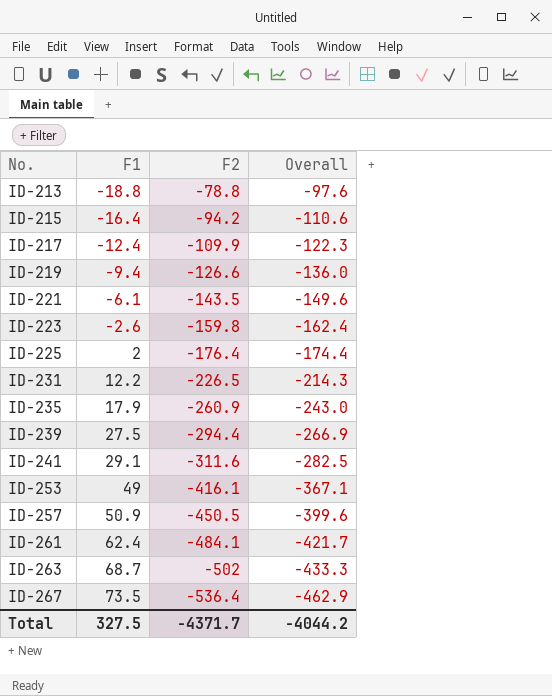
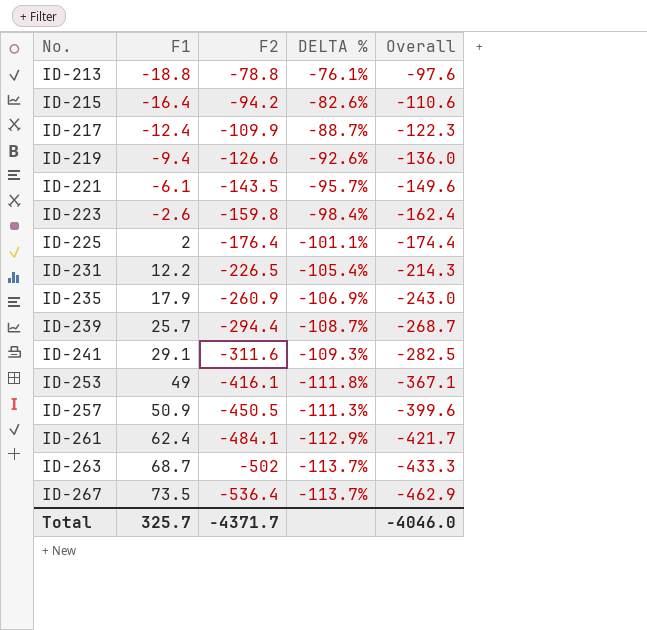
column DELTA % | formula: none -> ([F1] - [F2]) / [F2]
ID-239 | F1: 27.5 -> 25.7
ID-239 | Overall: -266.9 -> -268.7
Total | F1: 327.5 -> 325.7
Total | Overall: -4044.2 -> -4046.0

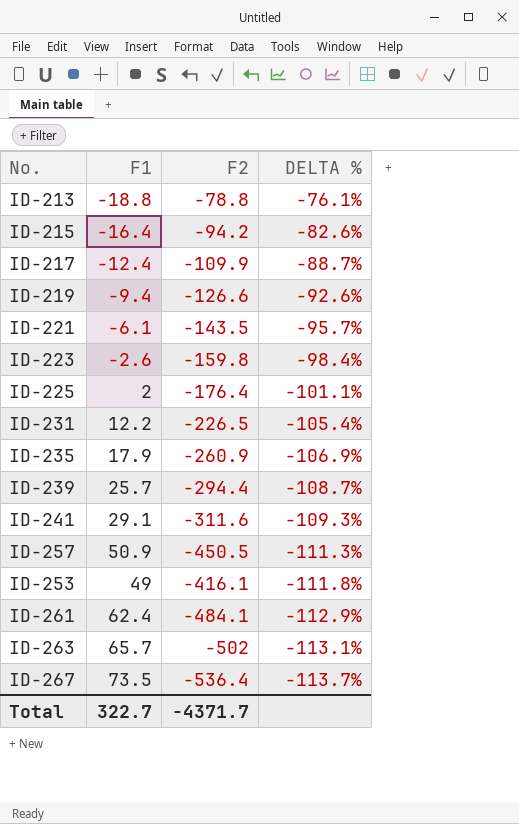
row order: No. ascending -> DELTA % descending
column Overall | formula: [F1] + [F2] -> none
ID-263 | F1: 68.7 -> 65.7
ID-263 | DELTA %: -113.7% -> -113.1%
Total | F1: 325.7 -> 322.7

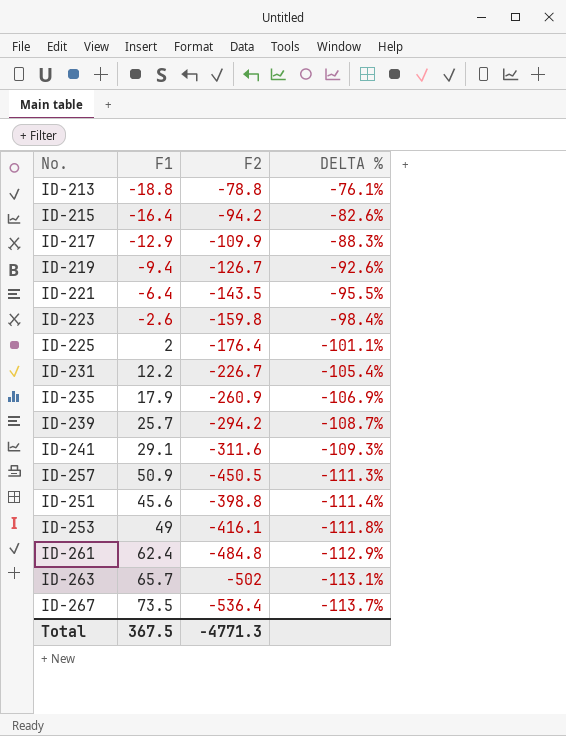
ID-217 | F1: -12.4 -> -12.9
ID-217 | DELTA %: -88.7% -> -88.3%
ID-219 | F2: -126.6 -> -126.7
ID-221 | F1: -6.1 -> -6.4
ID-221 | DELTA %: -95.7% -> -95.5%
ID-231 | F2: -226.5 -> -226.7
ID-239 | F2: -294.4 -> -294.2
row ID-251: none -> 45.6 | -398.8 | -111.4%
ID-261 | F2: -484.1 -> -484.8
Total | F1: 322.7 -> 367.5
Total | F2: -4371.7 -> -4771.3

